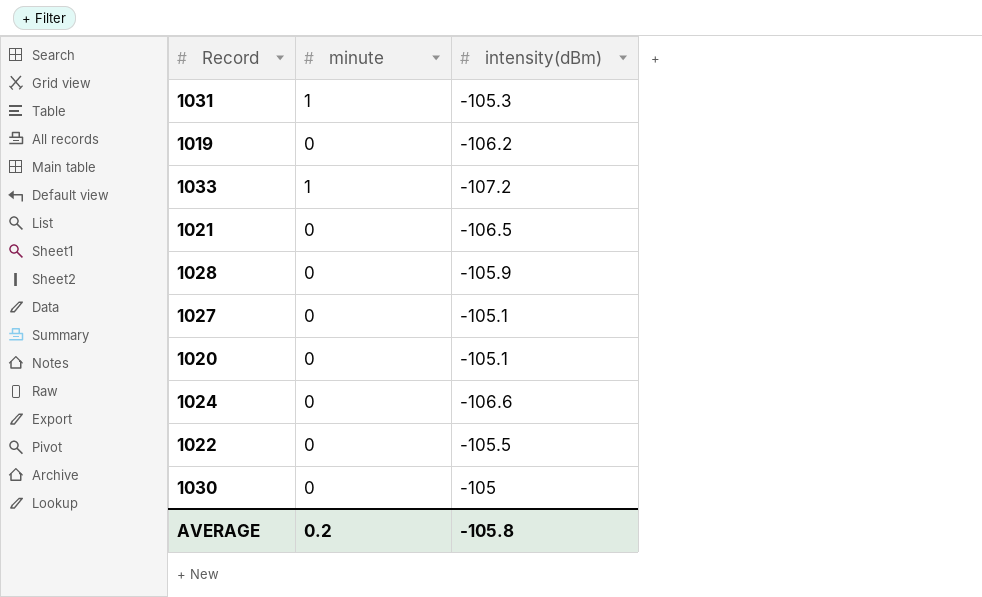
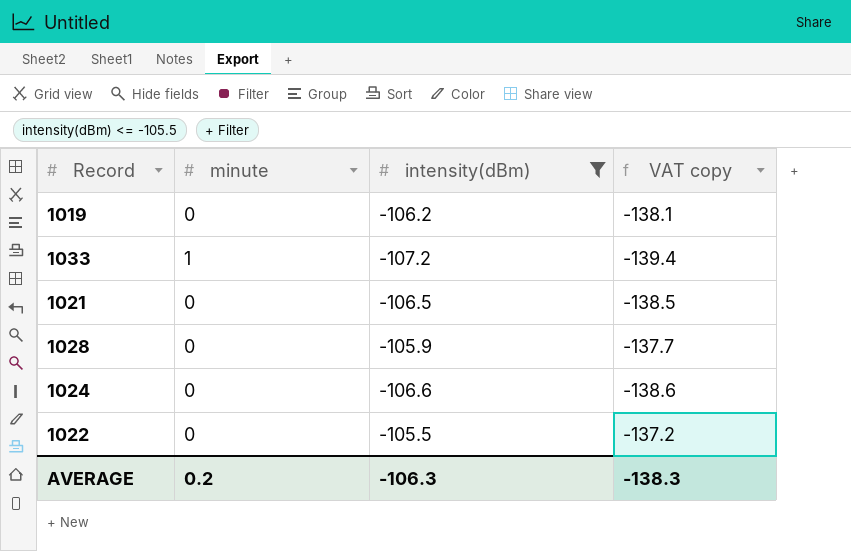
filter: none -> intensity(dBm) <= -105.5
column VAT copy | formula: none -> [intensity(dBm)] * 1.3
AVERAGE | intensity(dBm): -105.8 -> -106.3

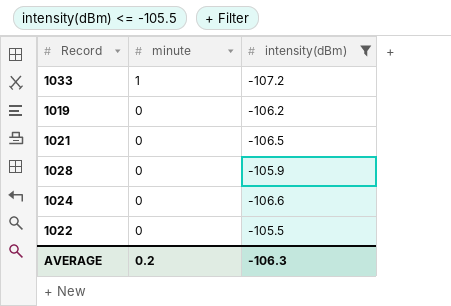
row order: none -> minute descending
column VAT copy | formula: [intensity(dBm)] * 1.3 -> none

